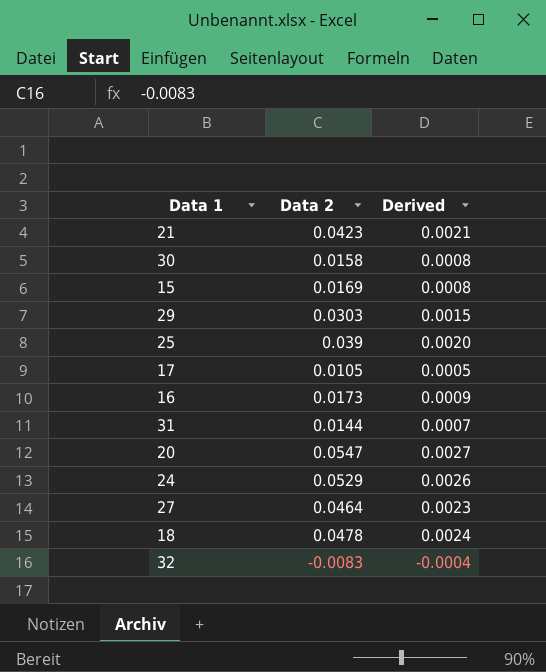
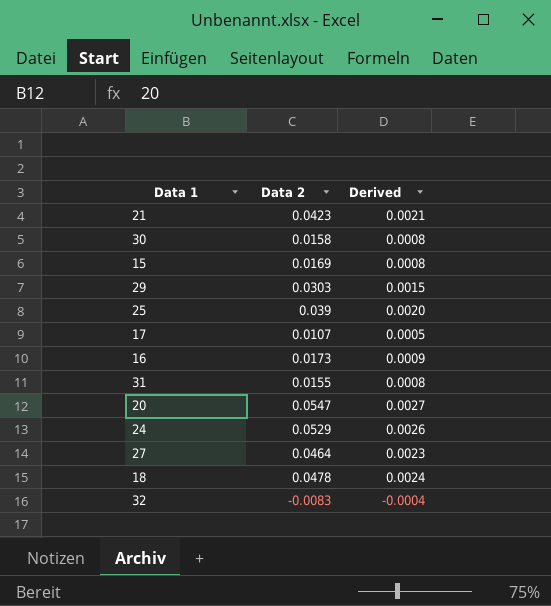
17 | Data 2: 0.0105 -> 0.0107
31 | Data 2: 0.0144 -> 0.0155
31 | Derived: 0.0007 -> 0.0008

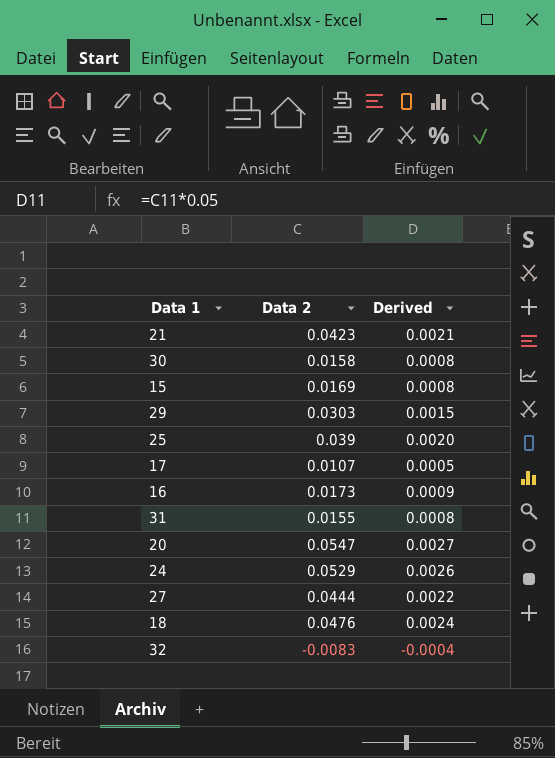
27 | Data 2: 0.0464 -> 0.0444
27 | Derived: 0.0023 -> 0.0022
18 | Data 2: 0.0478 -> 0.0476

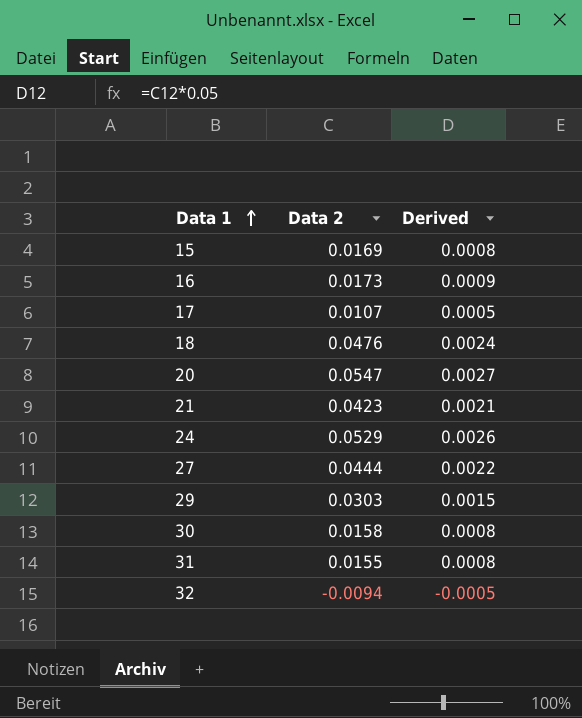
row order: none -> Data 1 ascending
row 25: 0.039 | 0.0020 -> none
32 | Data 2: -0.0083 -> -0.0094
32 | Derived: -0.0004 -> -0.0005

